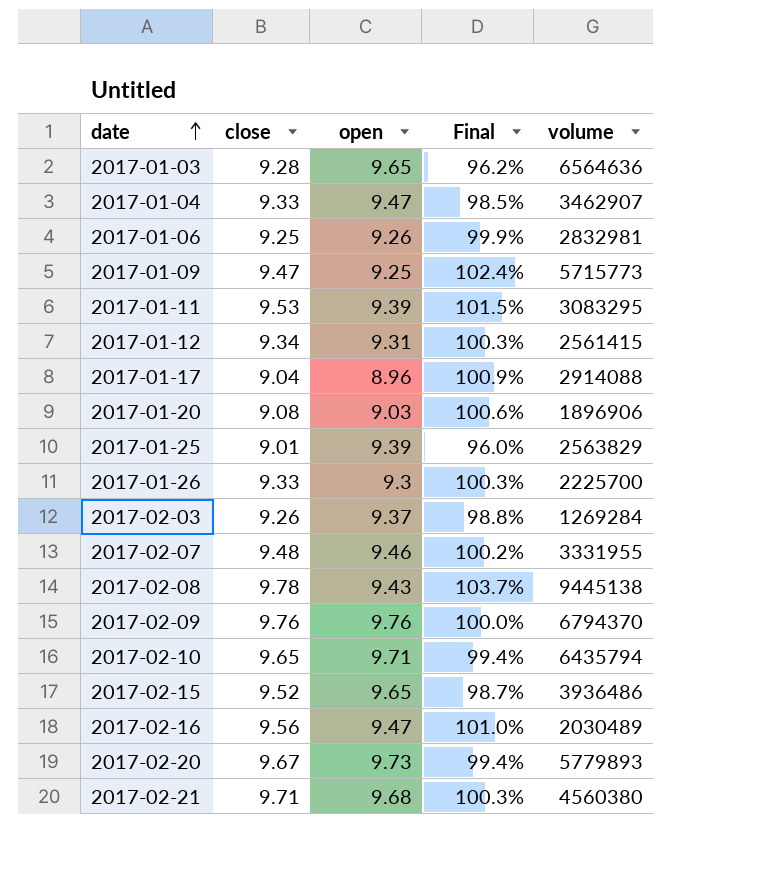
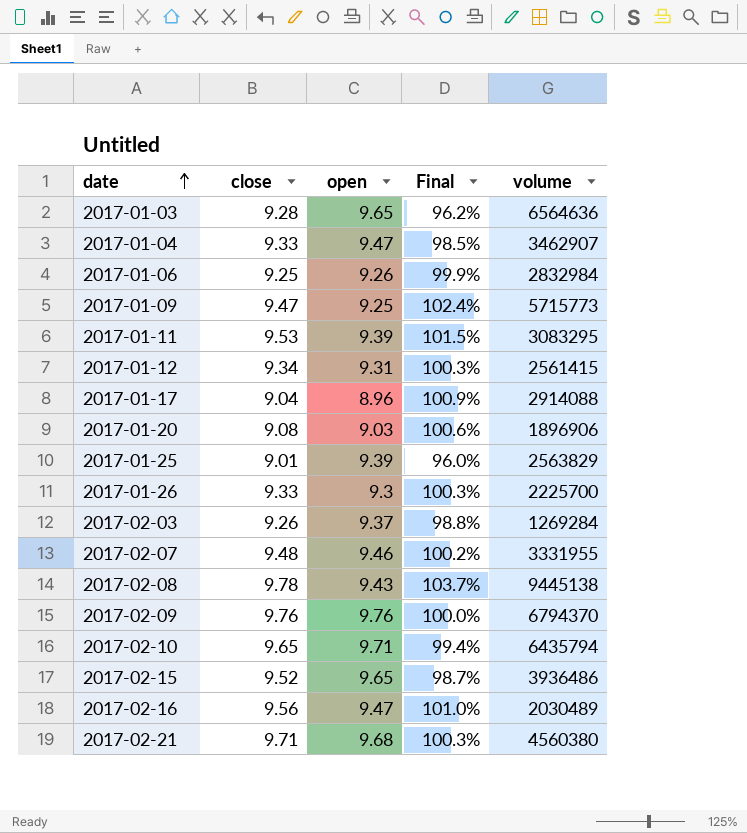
row 2017-02-20: 9.67 | 9.73 | 99.4% | 5779893 -> none
2017-01-06 | volume: 2832981 -> 2832984

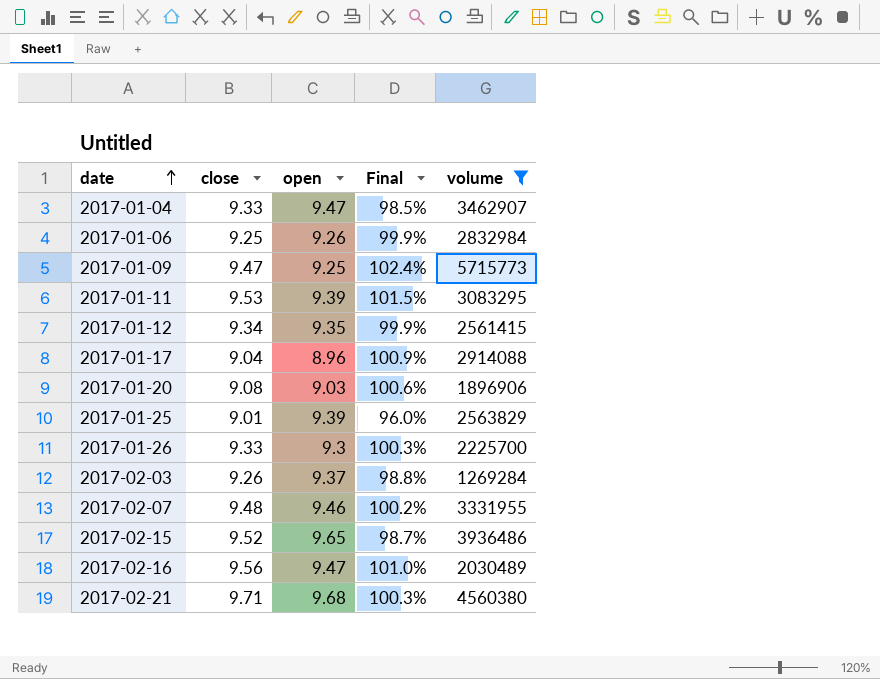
filter: none -> volume <= 5715773
2017-01-12 | open: 9.31 -> 9.35
2017-01-12 | Final: 100.3% -> 99.9%

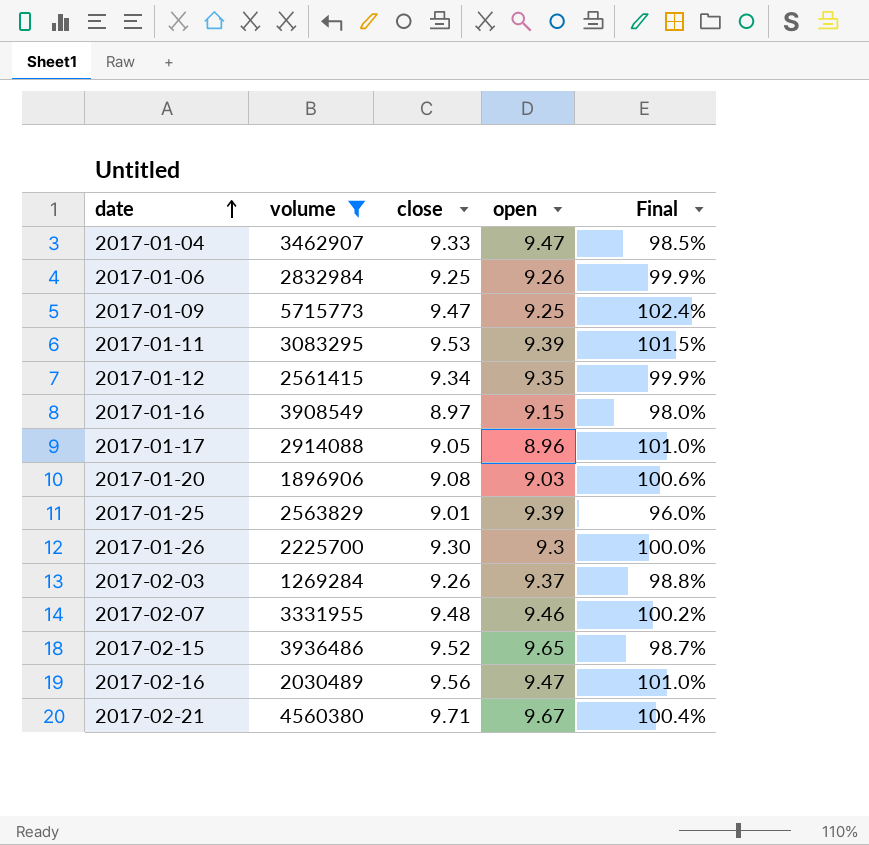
column volume | position: 5 -> 2
row 2017-01-16: none -> 3908549 | 8.97 | 9.15 | 98.0%
2017-01-17 | close: 9.04 -> 9.05
2017-01-17 | Final: 100.9% -> 101.0%
2017-01-26 | close: 9.33 -> 9.30
2017-01-26 | Final: 100.3% -> 100.0%
2017-02-21 | open: 9.68 -> 9.67
2017-02-21 | Final: 100.3% -> 100.4%

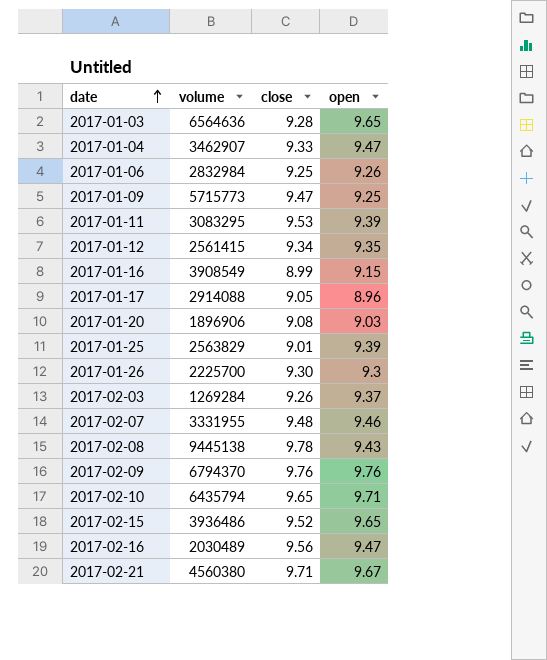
filter: volume <= 5715773 -> none
column Final | formula: [close] / [open] -> none
2017-01-16 | close: 8.97 -> 8.99

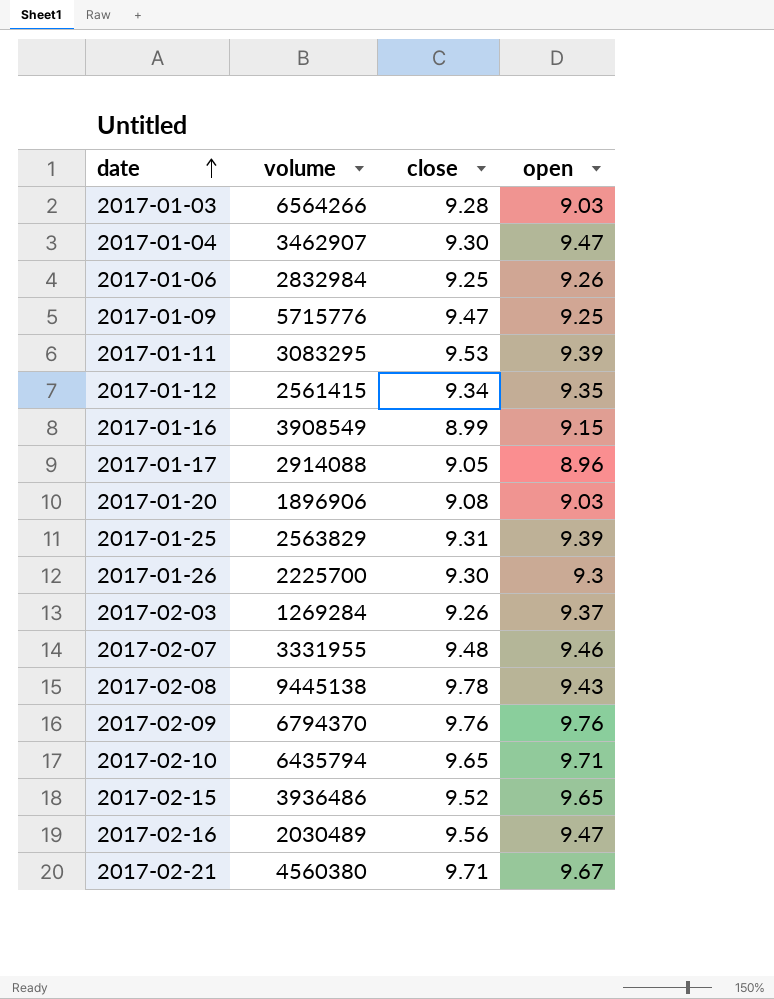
2017-01-03 | volume: 6564636 -> 6564266
2017-01-03 | open: 9.65 -> 9.03
2017-01-04 | close: 9.33 -> 9.30
2017-01-09 | volume: 5715773 -> 5715776
2017-01-25 | close: 9.01 -> 9.31

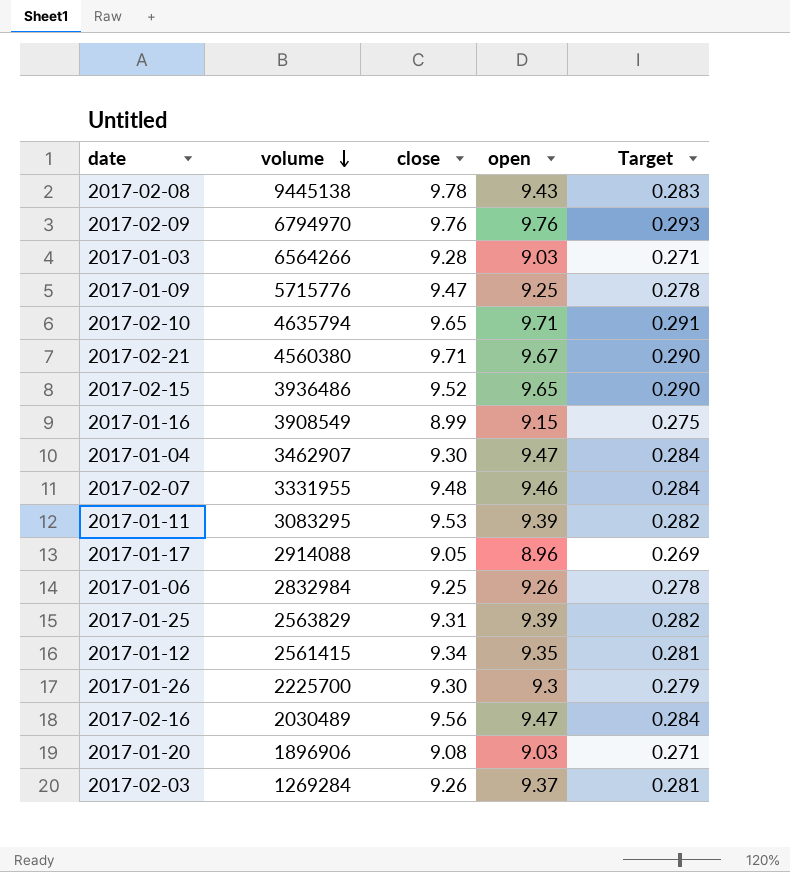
row order: date ascending -> volume descending
column Target | formula: none -> [open] * 0.03
2017-02-09 | volume: 6794370 -> 6794970
2017-02-10 | volume: 6435794 -> 4635794

